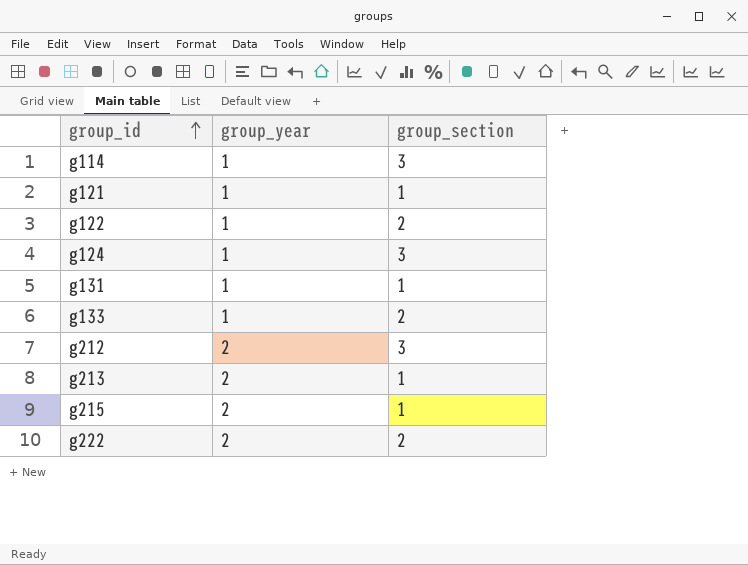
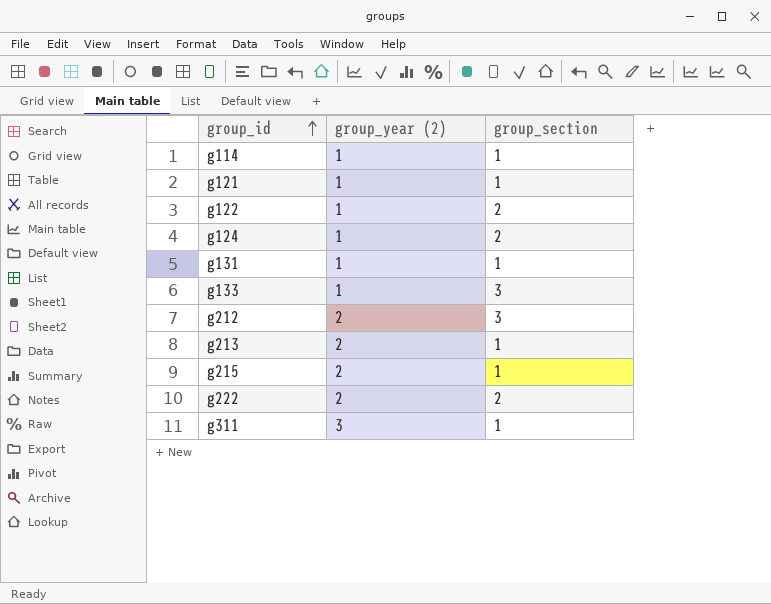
column name: group_year -> group_year (2)
g114 | group_section: 3 -> 1
g124 | group_section: 3 -> 2
g133 | group_section: 2 -> 3
row g311: none -> 3 | 1

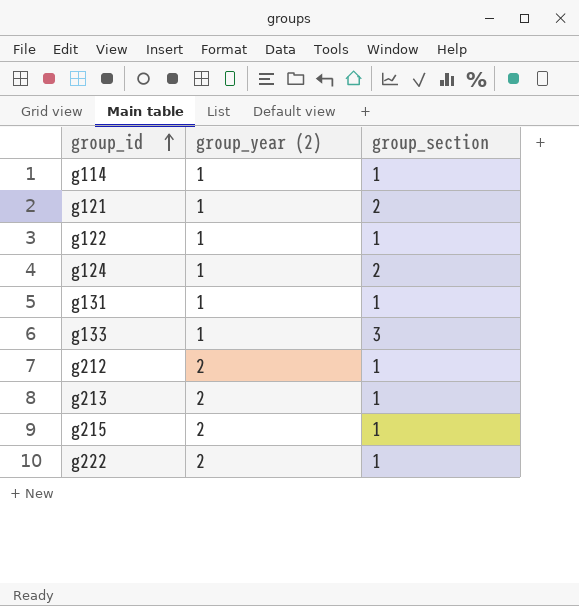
row g311: 3 | 1 -> none
g121 | group_section: 1 -> 2
g122 | group_section: 2 -> 1
g212 | group_section: 3 -> 1
g222 | group_section: 2 -> 1

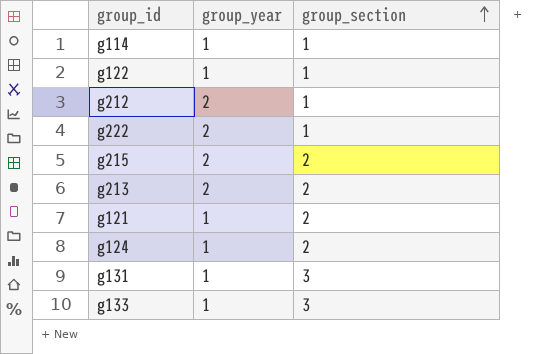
row order: group_id ascending -> group_section ascending
column name: group_year (2) -> group_year
g215 | group_section: 1 -> 2
g213 | group_section: 1 -> 2
g131 | group_section: 1 -> 3

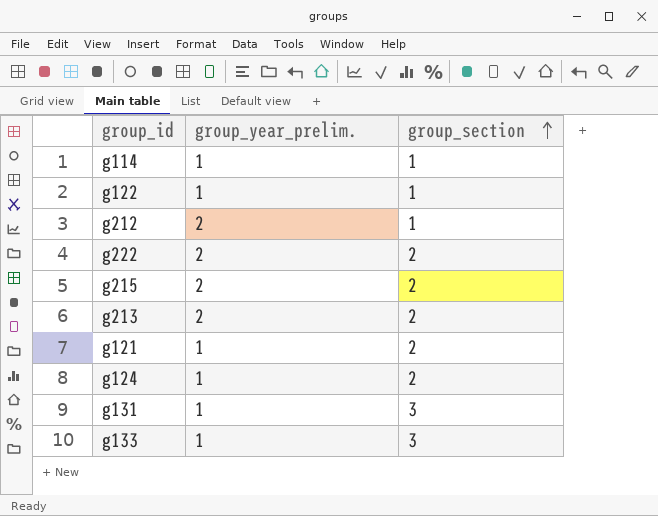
column name: group_year -> group_year_prelim.
g222 | group_section: 1 -> 2

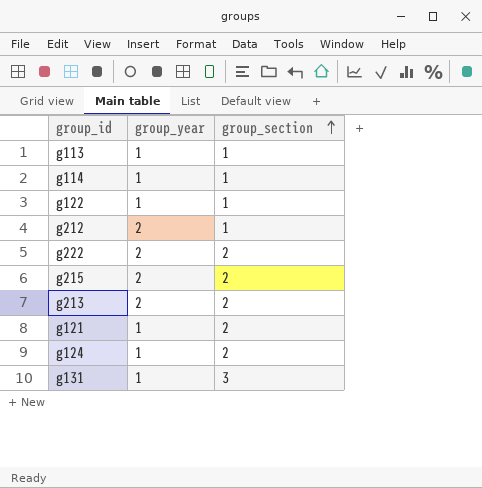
column name: group_year_prelim. -> group_year
row g133: 1 | 3 -> none
row g113: none -> 1 | 1

